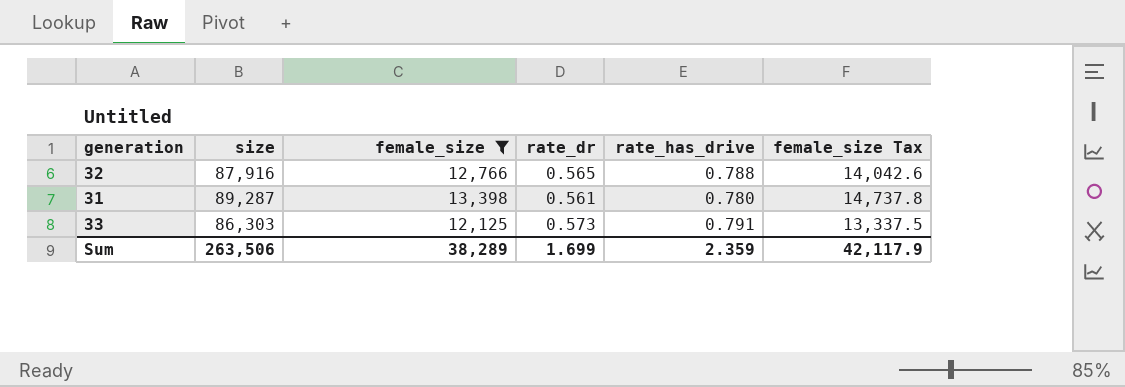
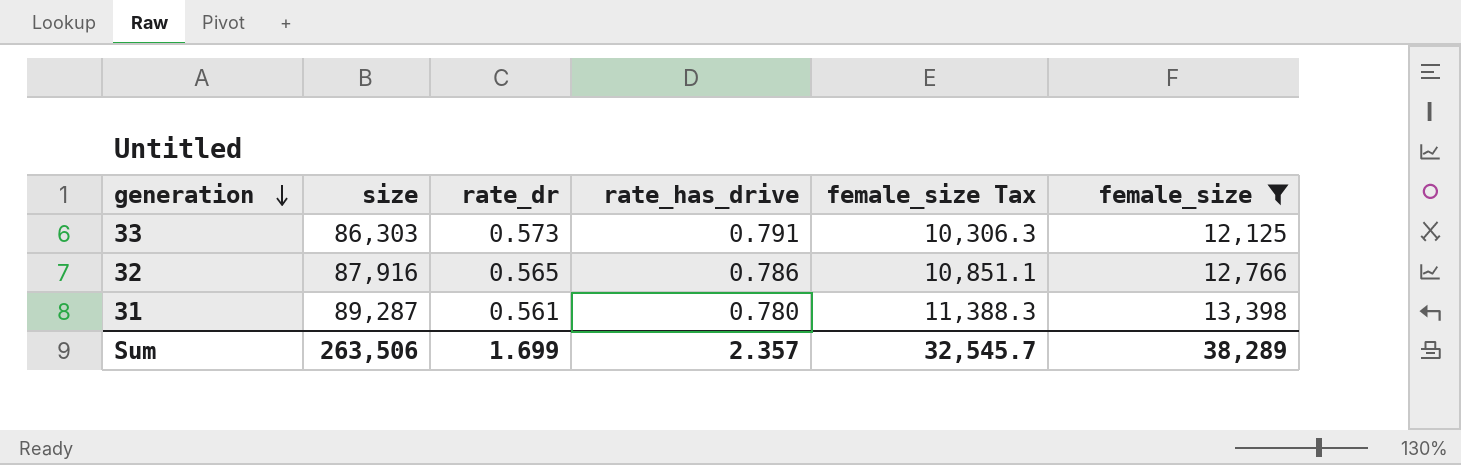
row order: none -> generation descending
column female_size Tax | formula: [female_size] * 1.1 -> [female_size] * 0.85
column female_size | position: 3 -> 6
32 | rate_has_drive: 0.788 -> 0.786
Sum | rate_has_drive: 2.359 -> 2.357
Sum | female_size Tax: 42,117.9 -> 32,545.7

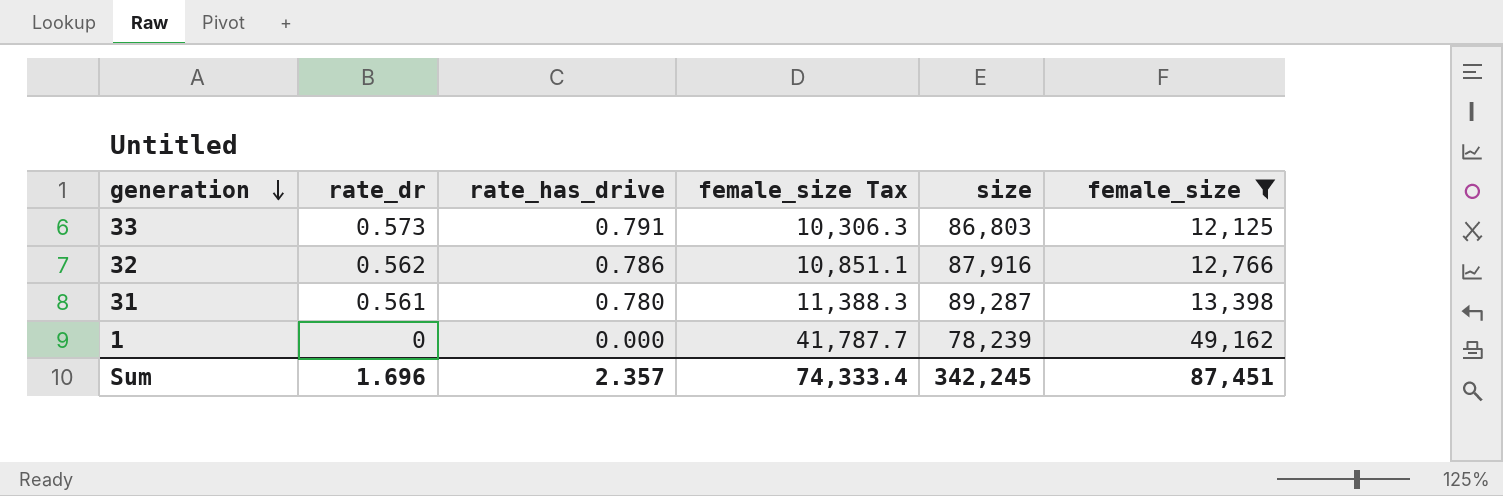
column size | position: 2 -> 5
33 | size: 86,303 -> 86,803
32 | rate_dr: 0.565 -> 0.562
row 1: none -> 0 | 0.000 | 41,787.7 | 78,239 | 49,162
Sum | rate_dr: 1.699 -> 1.696
Sum | female_size Tax: 32,545.7 -> 74,333.4
Sum | size: 263,506 -> 342,245
Sum | female_size: 38,289 -> 87,451

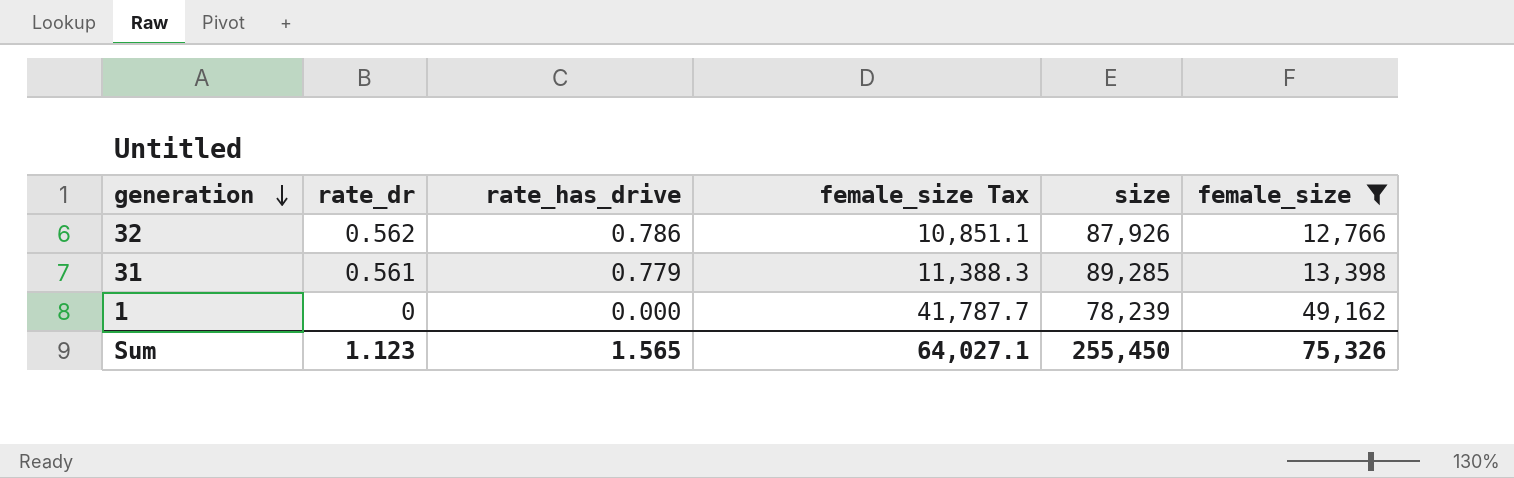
row 33: 0.573 | 0.791 | 10,306.3 | 86,803 | 12,125 -> none
32 | size: 87,916 -> 87,926
31 | rate_has_drive: 0.780 -> 0.779
31 | size: 89,287 -> 89,285
Sum | rate_dr: 1.696 -> 1.123
Sum | rate_has_drive: 2.357 -> 1.565
Sum | female_size Tax: 74,333.4 -> 64,027.1
Sum | size: 342,245 -> 255,450
Sum | female_size: 87,451 -> 75,326

